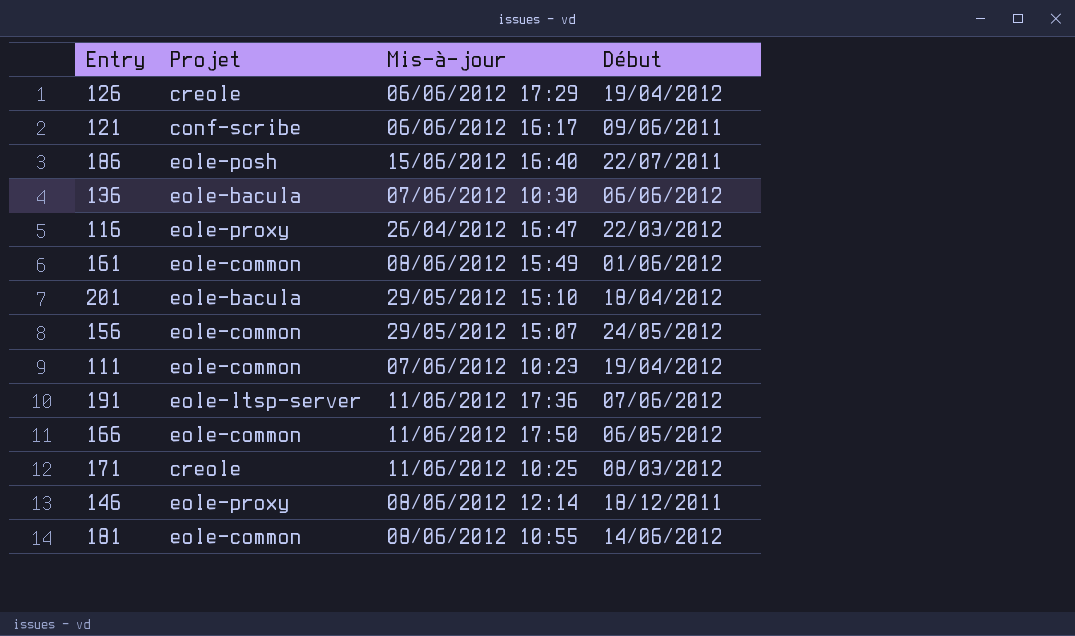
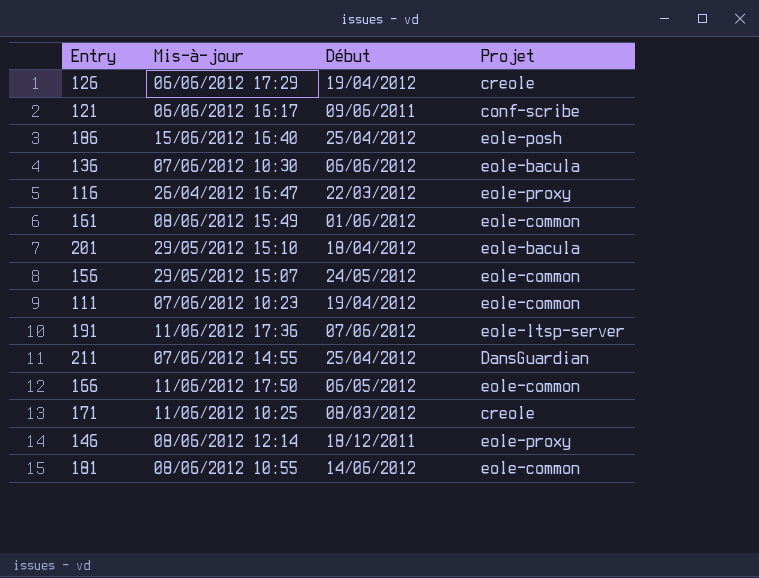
column Projet | position: 2 -> 4
186 | Début: 22/07/2011 -> 25/04/2012
row 211: none -> 07/06/2012 14:55 | 25/04/2012 | DansGuardian

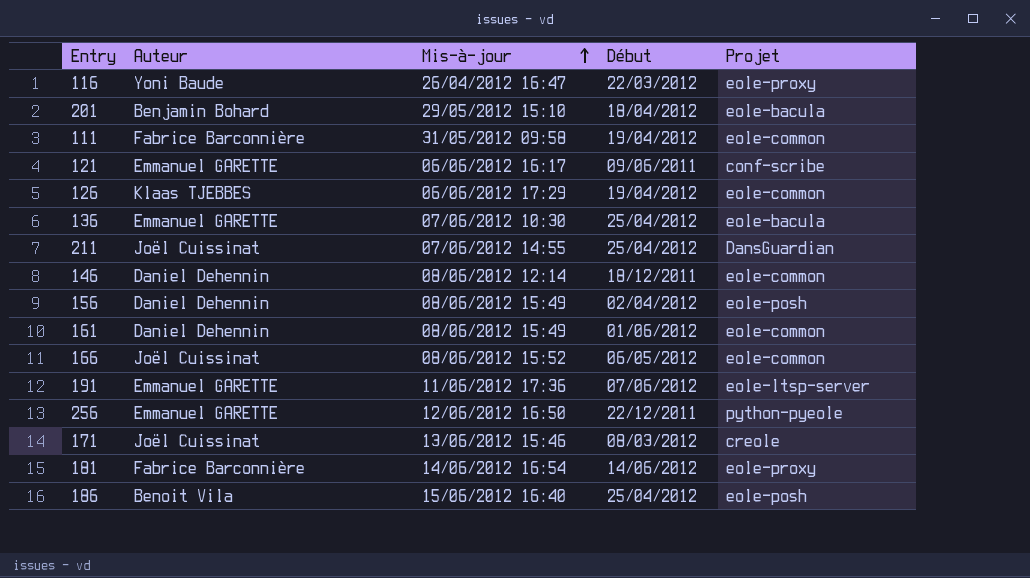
row order: none -> Mis-à-jour ascending
column Auteur | position: none -> 2
111 | Mis-à-jour: 07/06/2012 10:23 -> 31/05/2012 09:58
126 | Projet: creole -> eole-common
136 | Début: 06/06/2012 -> 25/04/2012
146 | Projet: eole-proxy -> eole-common
156 | Mis-à-jour: 29/05/2012 15:07 -> 08/06/2012 15:49
156 | Début: 24/05/2012 -> 02/04/2012
156 | Projet: eole-common -> eole-posh
166 | Mis-à-jour: 11/06/2012 17:50 -> 08/06/2012 15:52
row 256: none -> Emmanuel GARETTE | 12/06/2012 16:50 | 22/12/2011 | python-pyeole
171 | Mis-à-jour: 11/06/2012 10:25 -> 13/06/2012 15:46
181 | Mis-à-jour: 08/06/2012 10:55 -> 14/06/2012 16:54
181 | Projet: eole-common -> eole-proxy

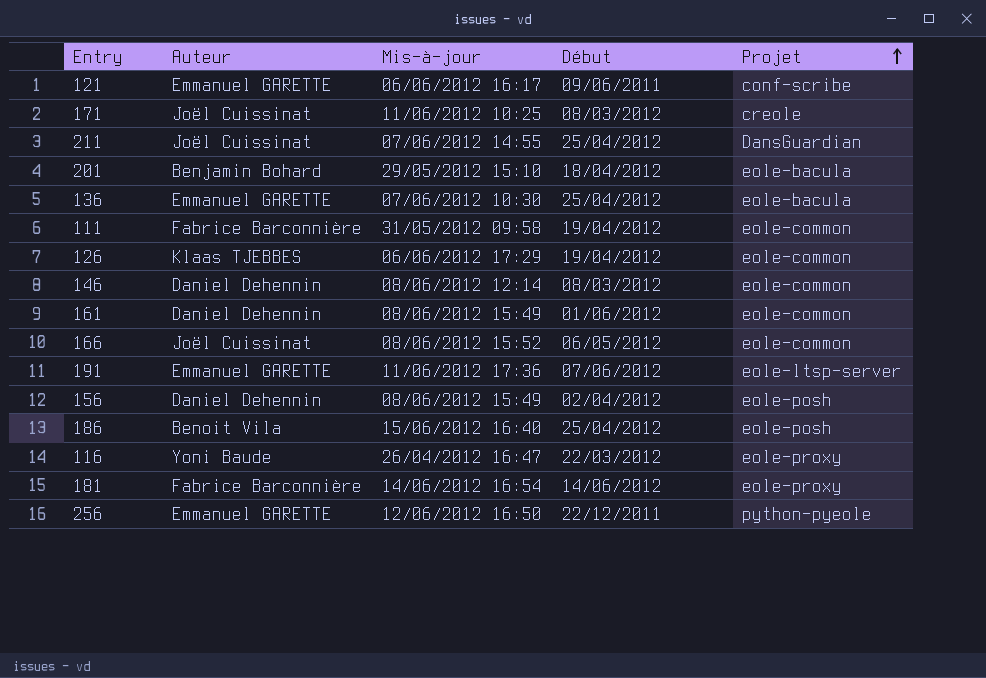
row order: Mis-à-jour ascending -> Projet ascending
171 | Mis-à-jour: 13/06/2012 15:46 -> 11/06/2012 10:25
146 | Début: 18/12/2011 -> 08/03/2012

